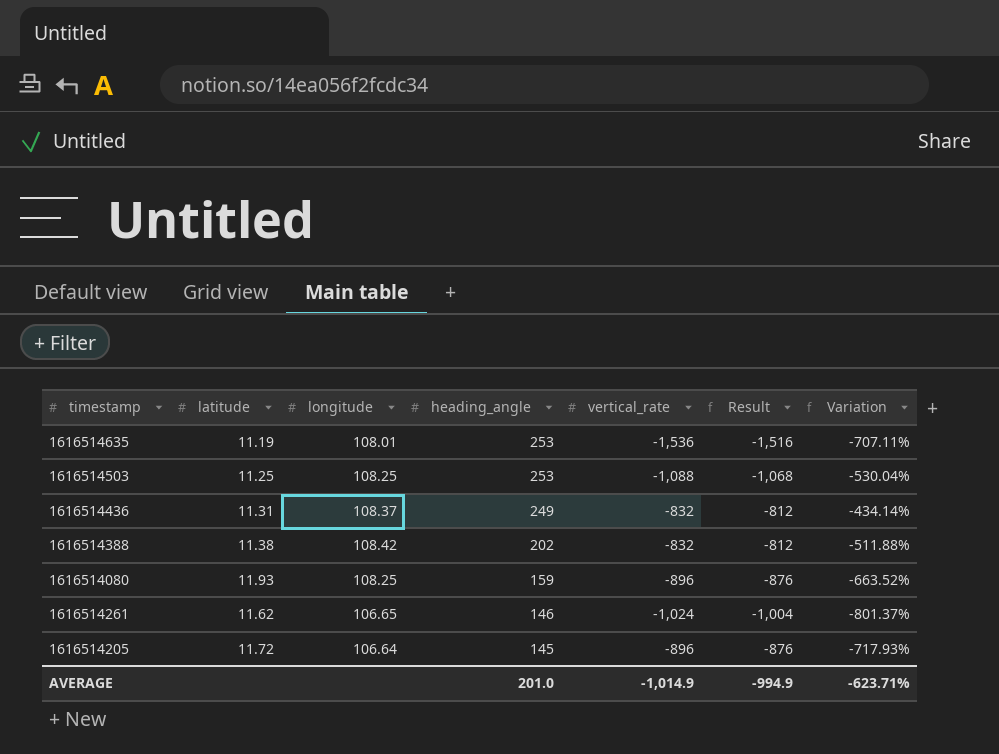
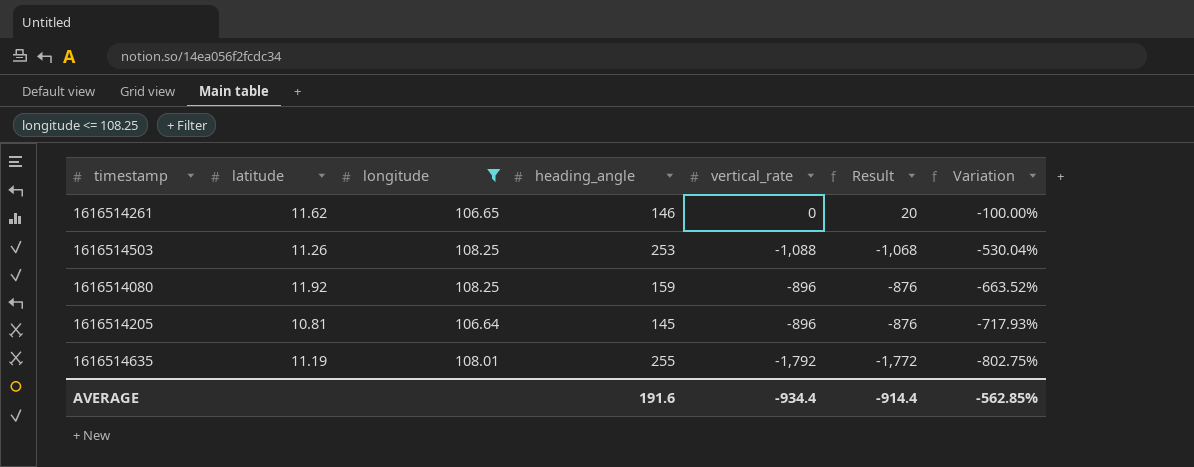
filter: none -> longitude <= 108.25
row order: heading_angle descending -> Variation descending
1616514261 | vertical_rate: -1,024 -> 0
1616514261 | Result: -1,004 -> 20
1616514261 | Variation: -801.37% -> -100.00%
1616514503 | latitude: 11.25 -> 11.26
1616514080 | latitude: 11.93 -> 11.92
1616514205 | latitude: 11.72 -> 10.81
1616514635 | heading_angle: 253 -> 255
1616514635 | vertical_rate: -1,536 -> -1,792
1616514635 | Result: -1,516 -> -1,772
1616514635 | Variation: -707.11% -> -802.75%
AVERAGE | heading_angle: 201.0 -> 191.6
AVERAGE | vertical_rate: -1,014.9 -> -934.4
AVERAGE | Result: -994.9 -> -914.4
AVERAGE | Variation: -623.71% -> -562.85%

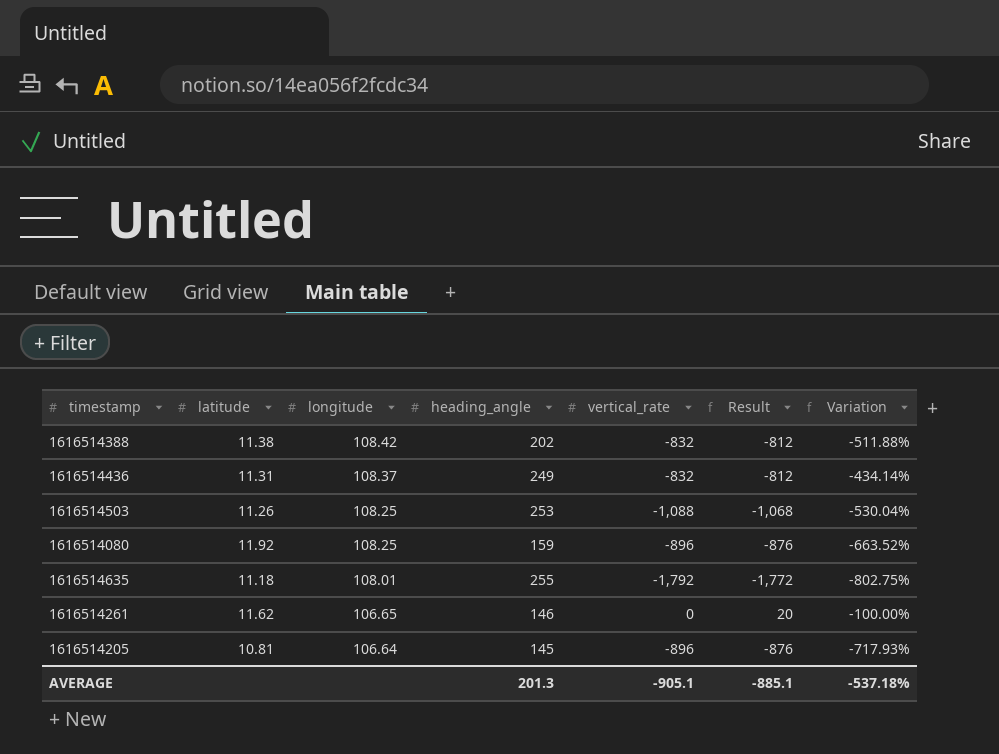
filter: longitude <= 108.25 -> none
row order: Variation descending -> longitude descending
1616514635 | latitude: 11.19 -> 11.18
AVERAGE | heading_angle: 191.6 -> 201.3
AVERAGE | vertical_rate: -934.4 -> -905.1
AVERAGE | Result: -914.4 -> -885.1
AVERAGE | Variation: -562.85% -> -537.18%

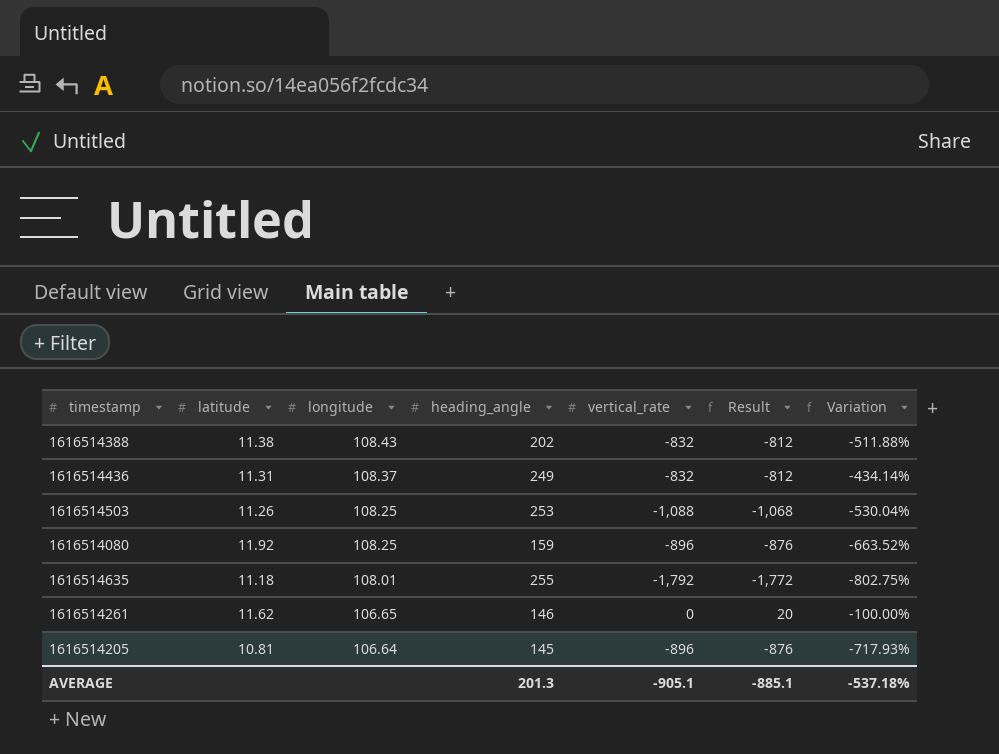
1616514388 | longitude: 108.42 -> 108.43

